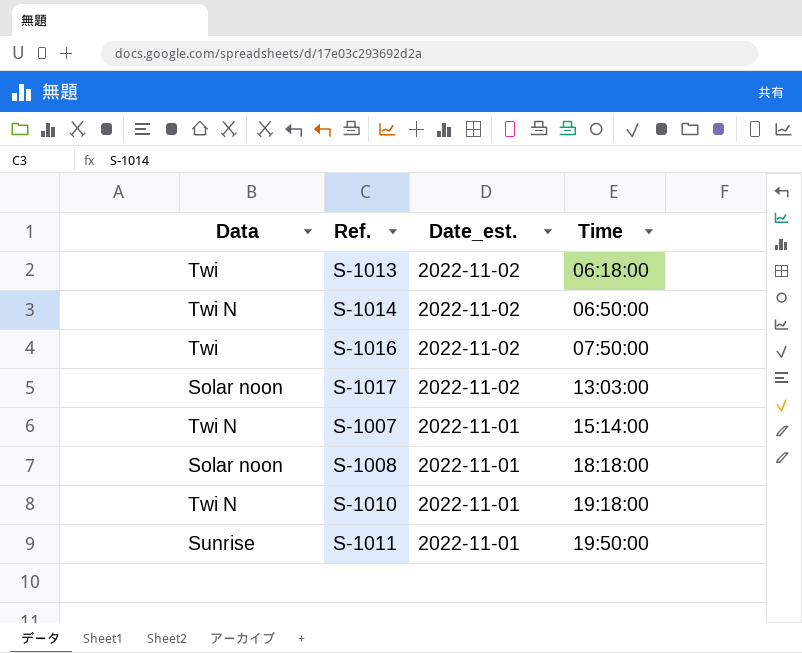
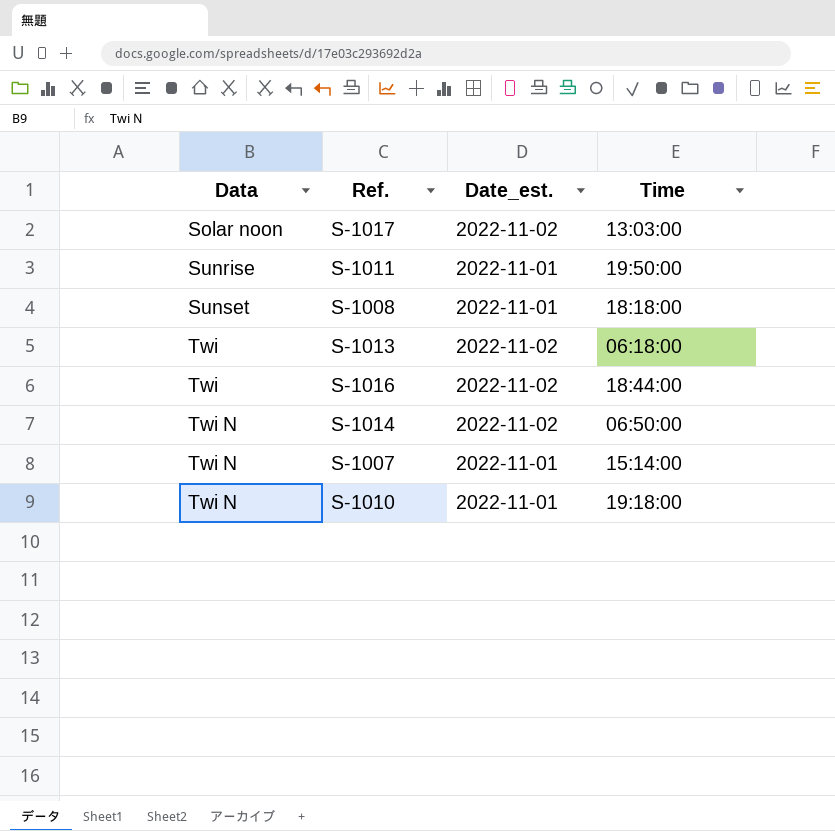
row order: Date_est. descending -> Data ascending
S-1008 | Data: Solar noon -> Sunset
S-1016 | Time: 07:50:00 -> 18:44:00

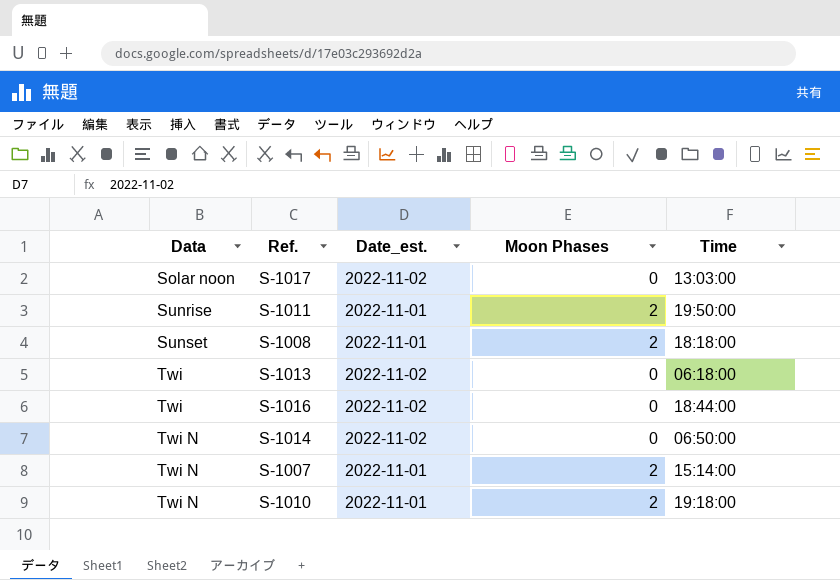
column Moon Phases | position: none -> 4

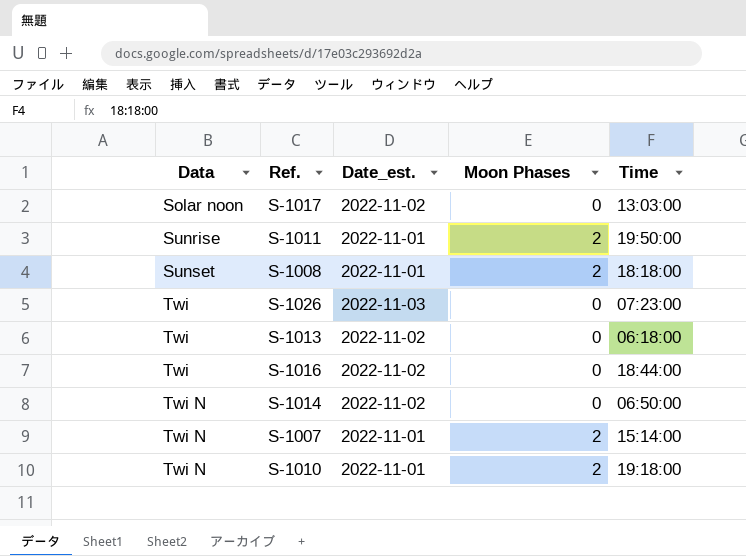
row S-1026: none -> Twi | 2022-11-03 | 0 | 07:23:00

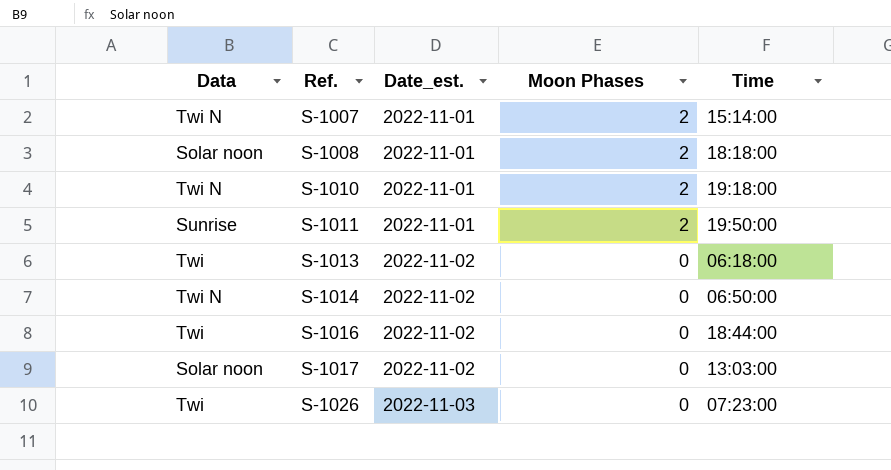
row order: Data ascending -> Ref. ascending
S-1008 | Data: Sunset -> Solar noon

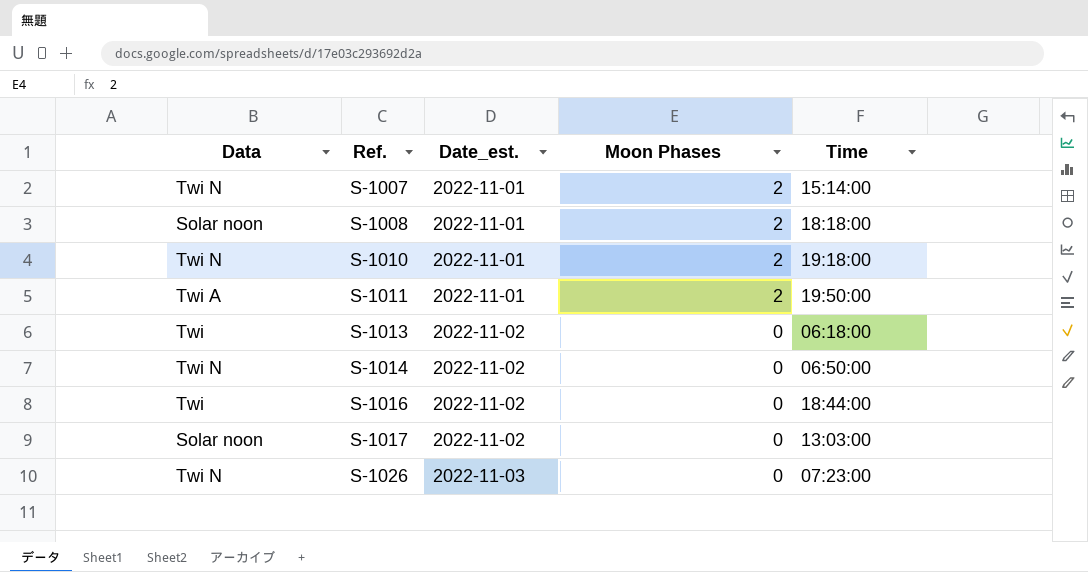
S-1011 | Data: Sunrise -> Twi A
S-1026 | Data: Twi -> Twi N

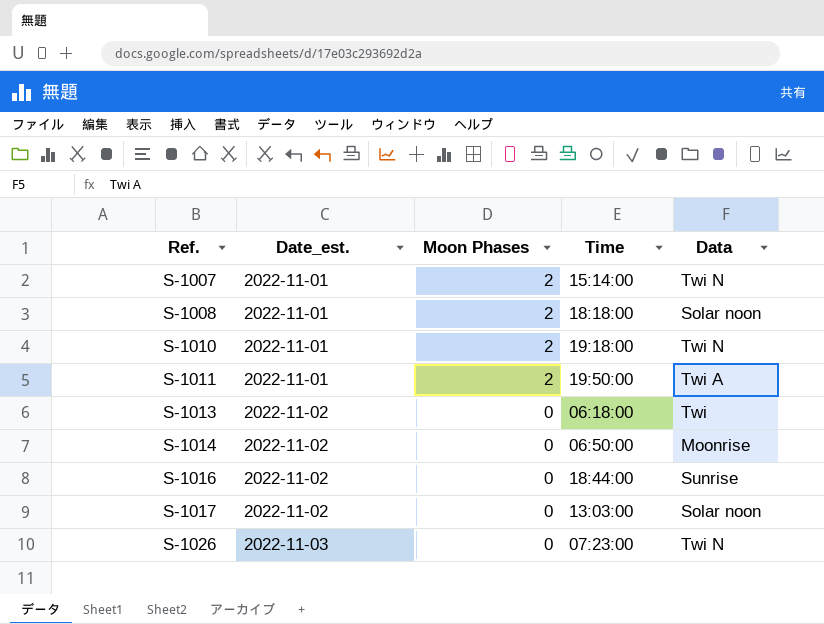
column Data | position: 1 -> 5
S-1014 | Data: Twi N -> Moonrise
S-1016 | Data: Twi -> Sunrise

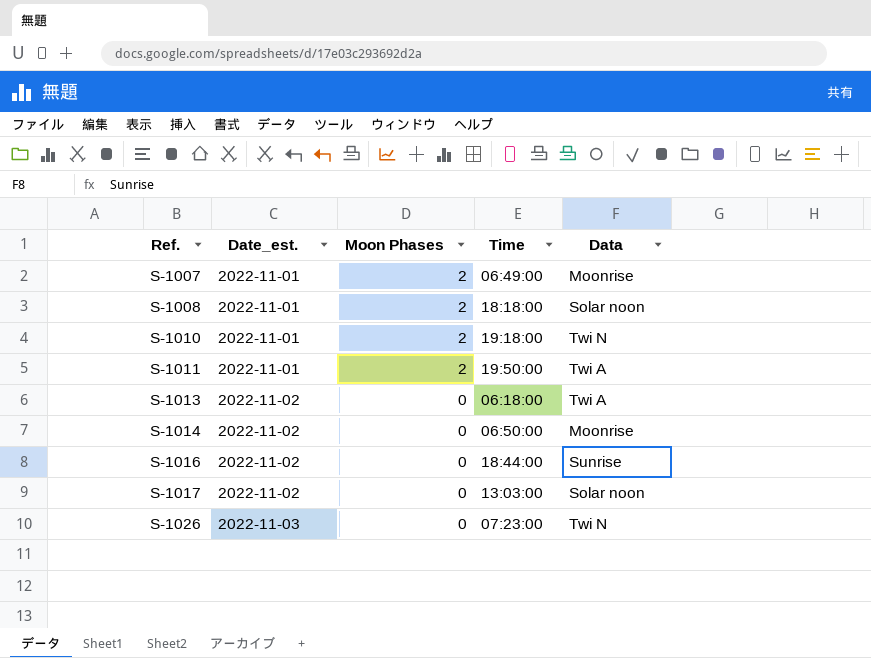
S-1007 | Time: 15:14:00 -> 06:49:00
S-1007 | Data: Twi N -> Moonrise
S-1013 | Data: Twi -> Twi A

